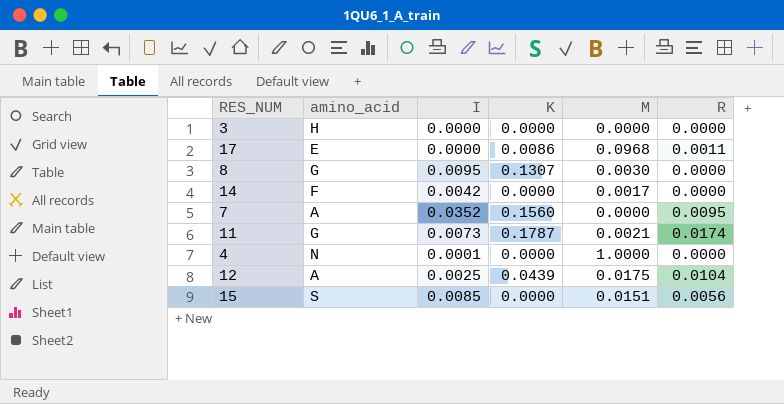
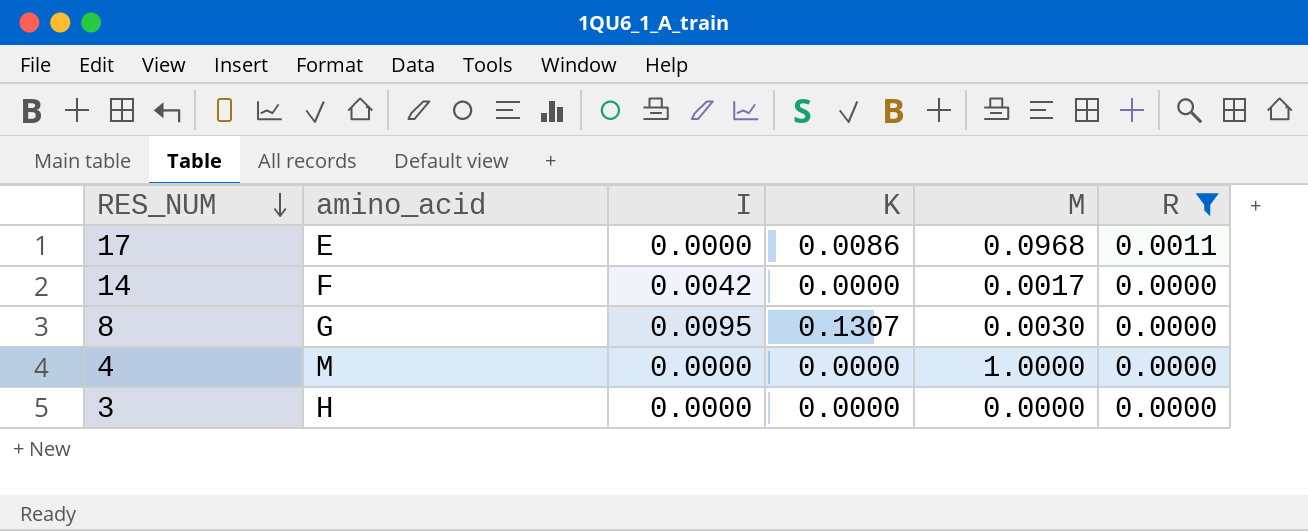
filter: none -> R <= 0.0011
row order: none -> RES_NUM descending
4 | amino_acid: N -> M
4 | I: 0.0001 -> 0.0000

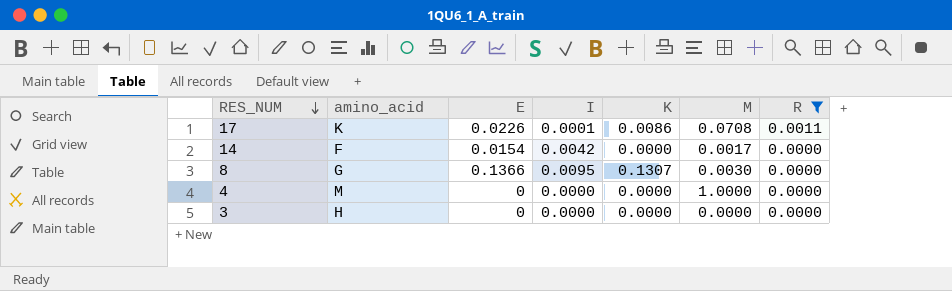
column E | position: none -> 3
17 | amino_acid: E -> K
17 | I: 0.0000 -> 0.0001
17 | M: 0.0968 -> 0.0708

